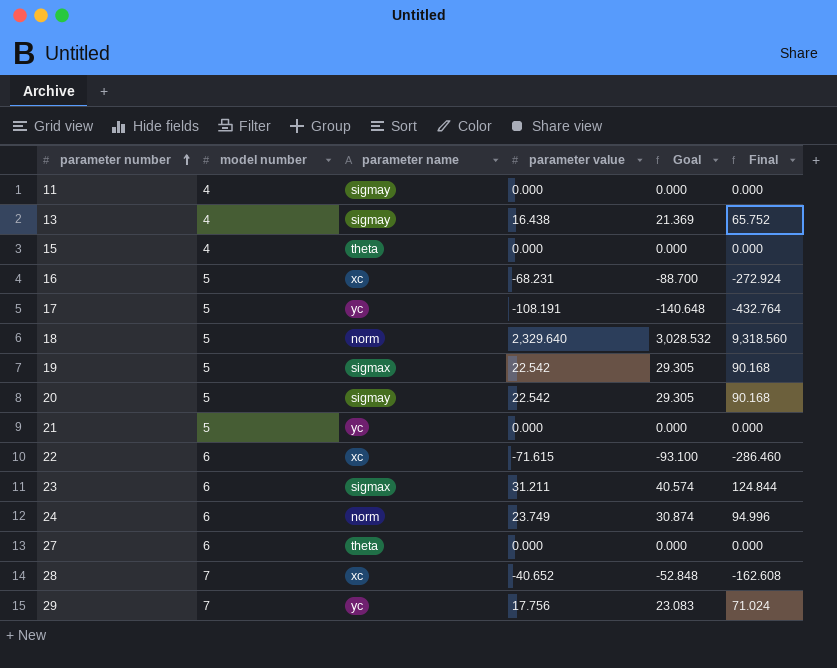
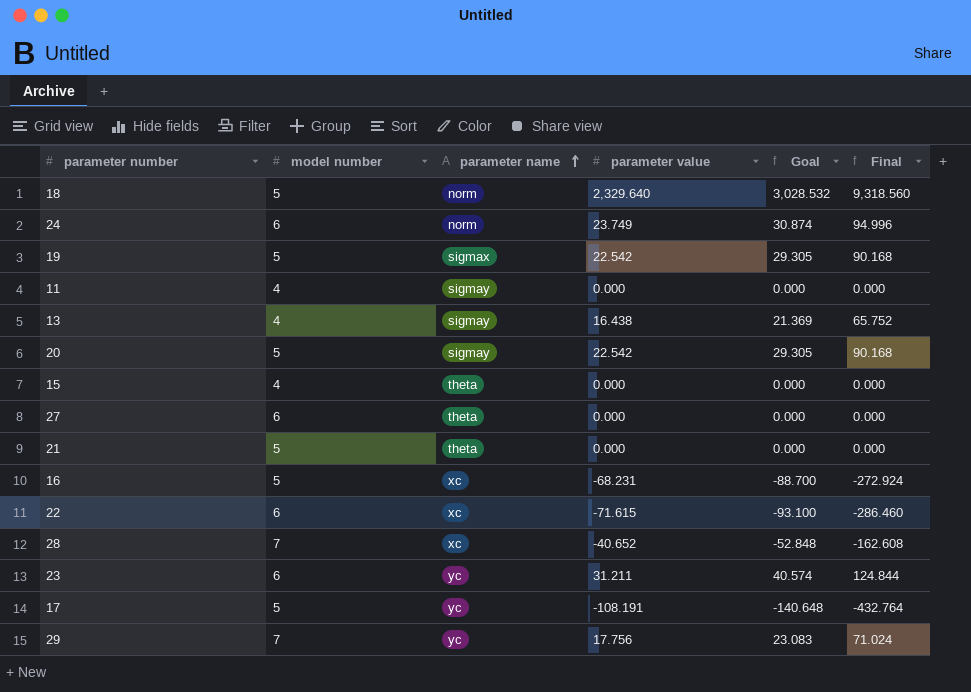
row order: parameter number ascending -> parameter name ascending
21 | parameter name: yc -> theta
23 | parameter name: sigmax -> yc

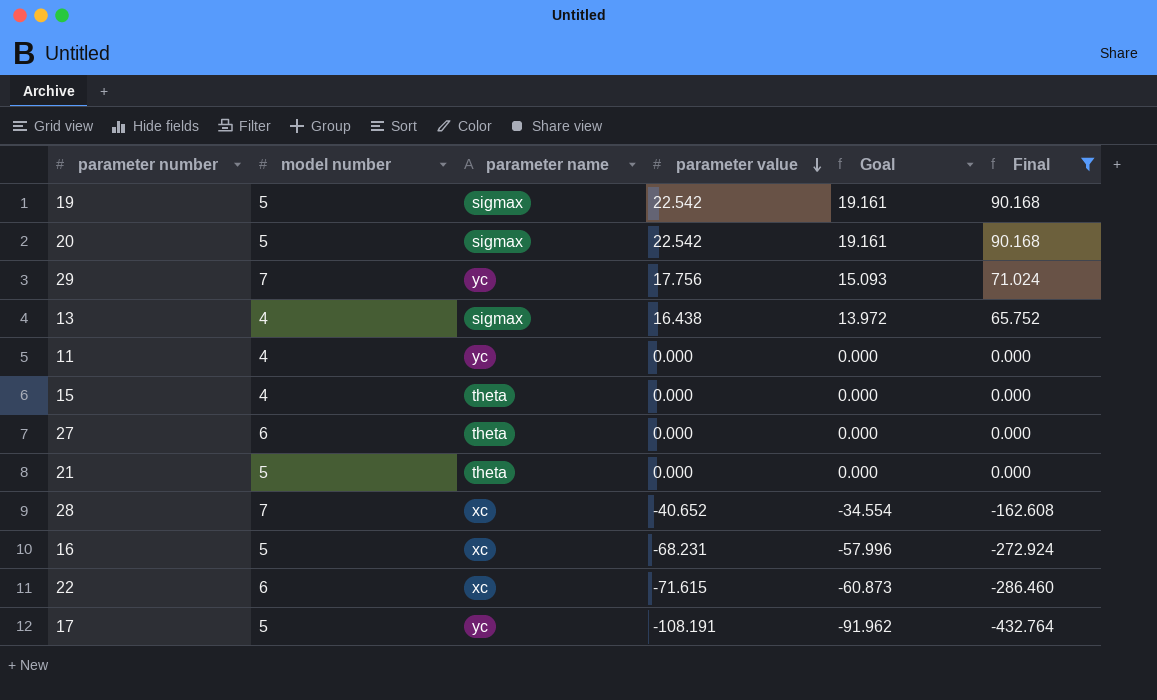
filter: none -> Final <= 90.168
row order: parameter name ascending -> parameter value descending
column Goal | formula: [parameter value] * 1.3 -> [parameter value] * 0.85
20 | parameter name: sigmay -> sigmax
13 | parameter name: sigmay -> sigmax
11 | parameter name: sigmay -> yc

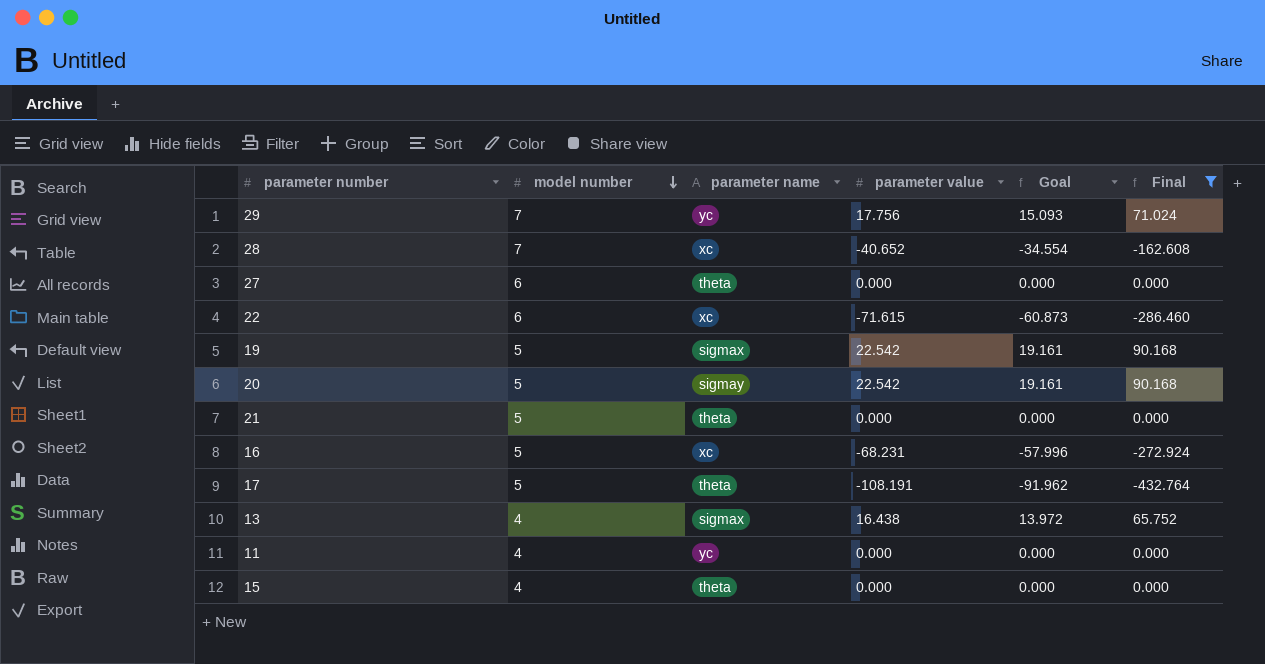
row order: parameter value descending -> model number descending
20 | parameter name: sigmax -> sigmay
17 | parameter name: yc -> theta

